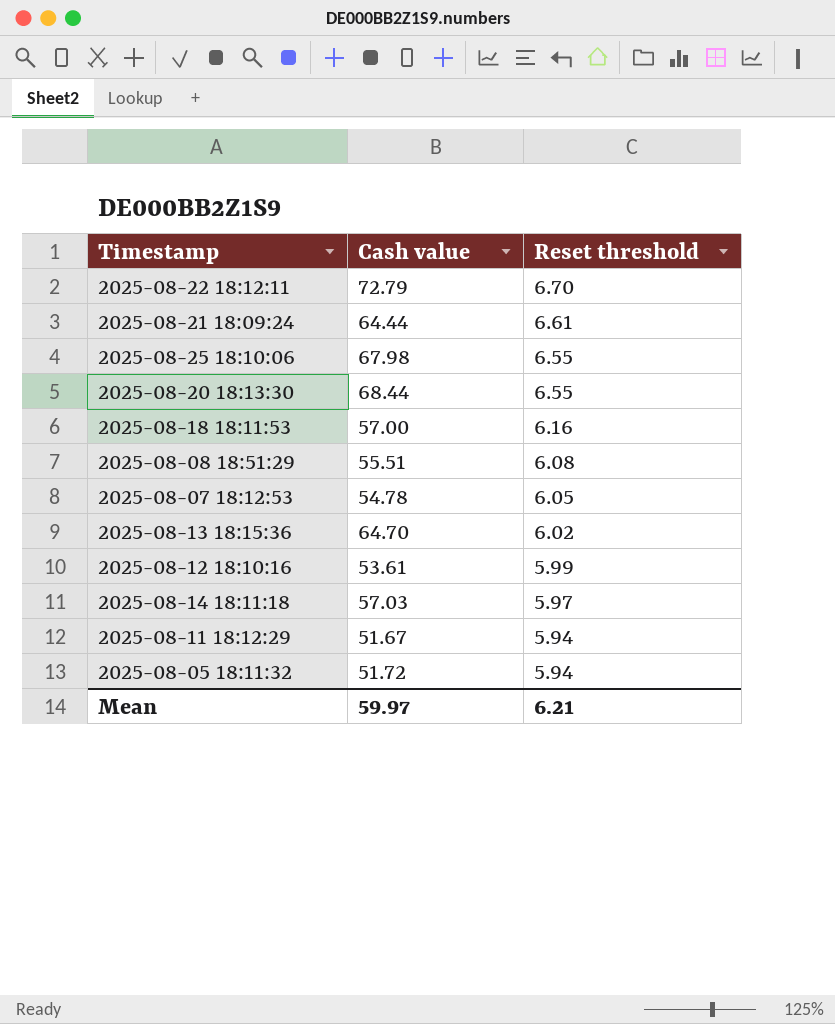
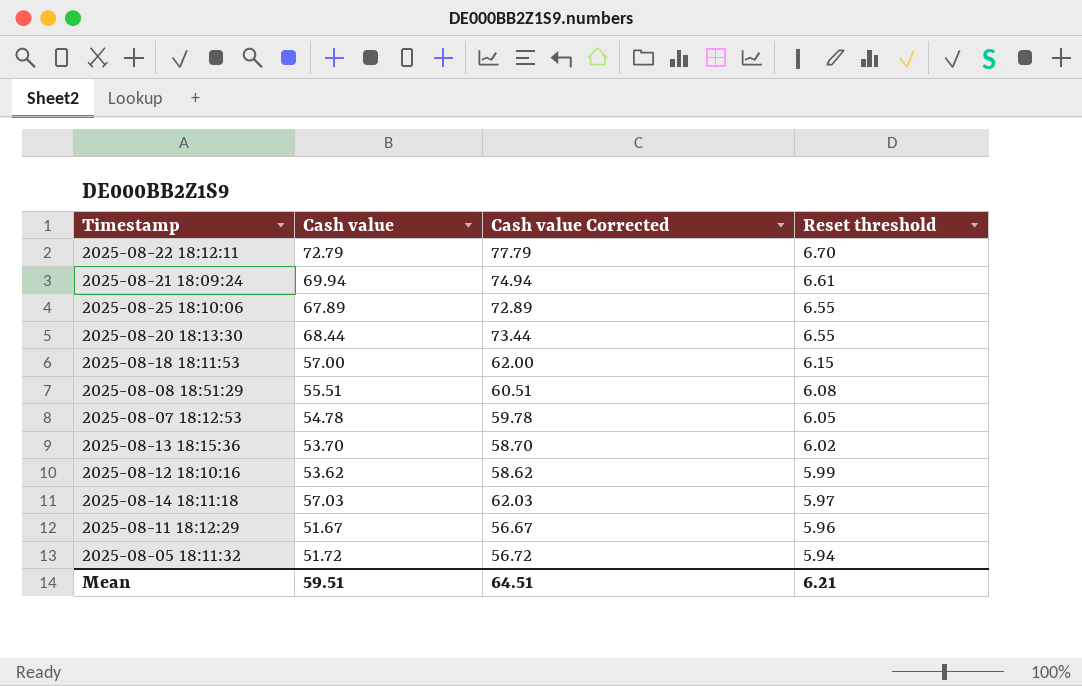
column Cash value Corrected | formula: none -> [Cash value] + 5
2025-08-21 18:09:24 | Cash value: 64.44 -> 69.94
2025-08-25 18:10:06 | Cash value: 67.98 -> 67.89
2025-08-18 18:11:53 | Reset threshold: 6.16 -> 6.15
2025-08-13 18:15:36 | Cash value: 64.70 -> 53.70
2025-08-12 18:10:16 | Cash value: 53.61 -> 53.62
2025-08-11 18:12:29 | Reset threshold: 5.94 -> 5.96
Mean | Cash value: 59.97 -> 59.51

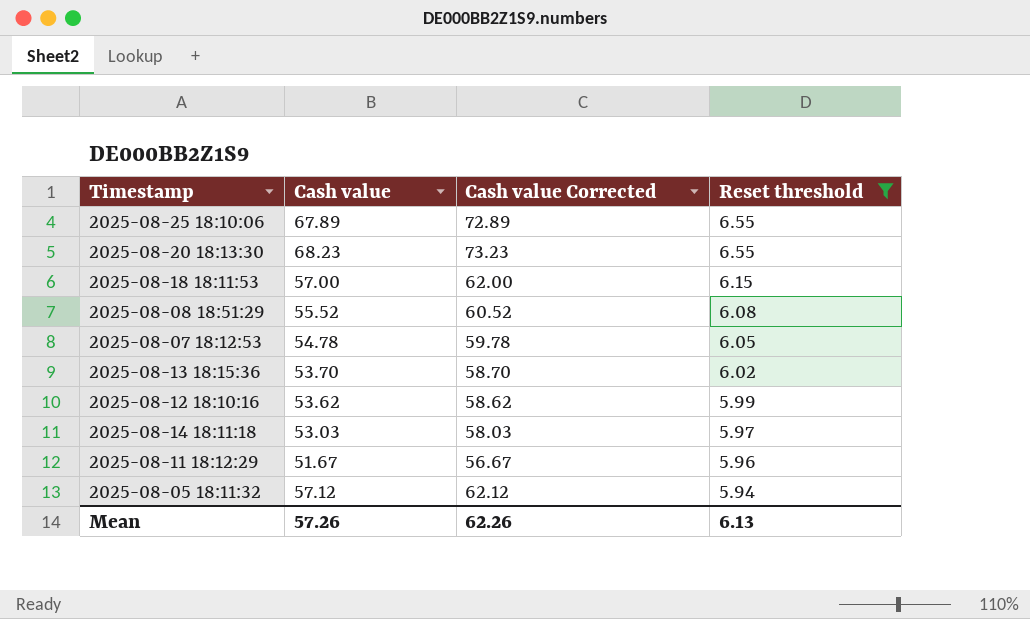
filter: none -> Reset threshold <= 6.55
2025-08-20 18:13:30 | Cash value: 68.44 -> 68.23
2025-08-20 18:13:30 | Cash value Corrected: 73.44 -> 73.23
2025-08-08 18:51:29 | Cash value: 55.51 -> 55.52
2025-08-08 18:51:29 | Cash value Corrected: 60.51 -> 60.52
2025-08-14 18:11:18 | Cash value: 57.03 -> 53.03
2025-08-14 18:11:18 | Cash value Corrected: 62.03 -> 58.03
2025-08-05 18:11:32 | Cash value: 51.72 -> 57.12
2025-08-05 18:11:32 | Cash value Corrected: 56.72 -> 62.12
Mean | Cash value: 59.51 -> 57.26
Mean | Cash value Corrected: 64.51 -> 62.26
Mean | Reset threshold: 6.21 -> 6.13

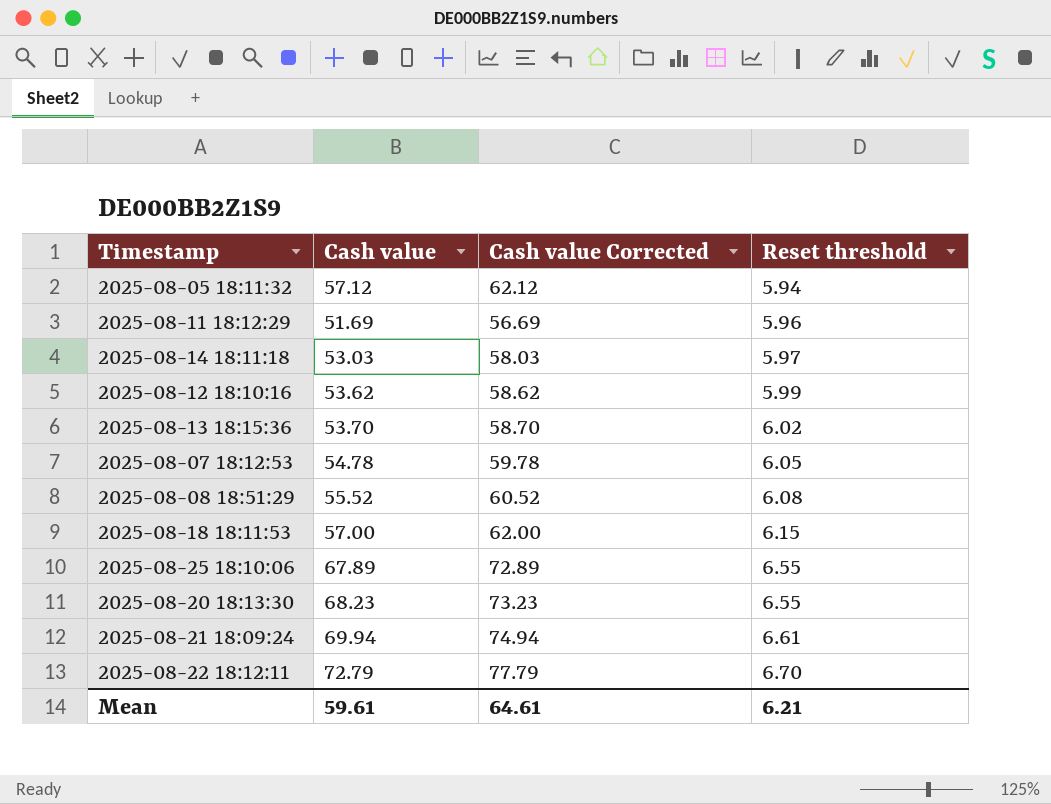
filter: Reset threshold <= 6.55 -> none
row order: Reset threshold descending -> Reset threshold ascending
2025-08-11 18:12:29 | Cash value: 51.67 -> 51.69
2025-08-11 18:12:29 | Cash value Corrected: 56.67 -> 56.69
Mean | Cash value: 57.26 -> 59.61
Mean | Cash value Corrected: 62.26 -> 64.61
Mean | Reset threshold: 6.13 -> 6.21

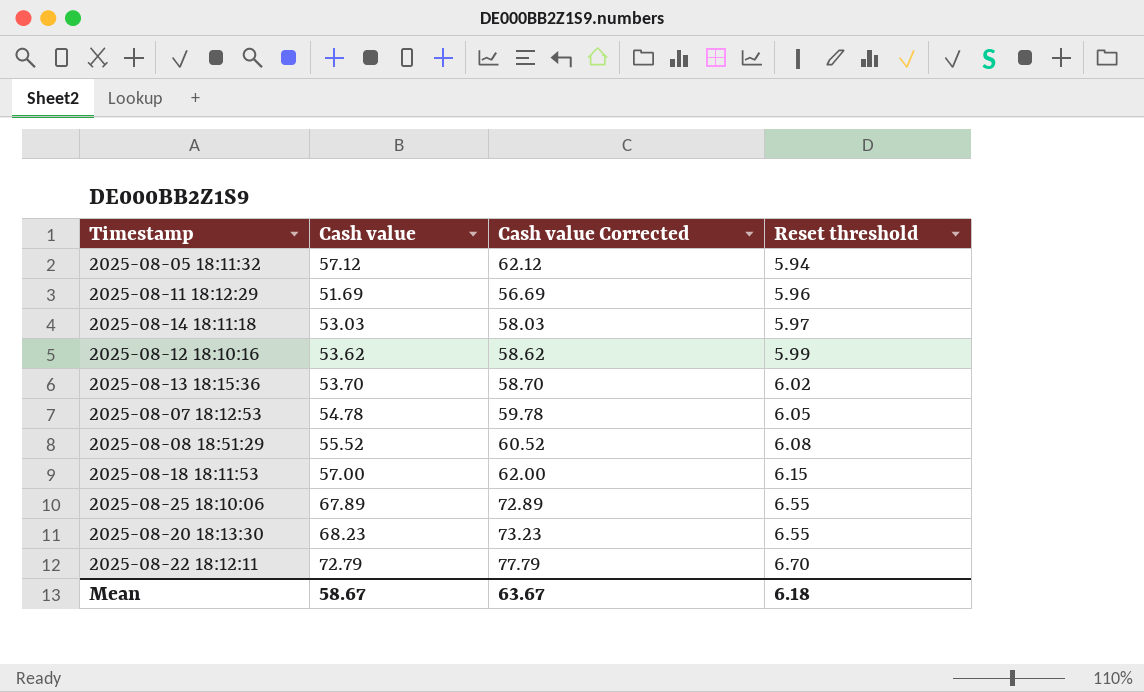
row 2025-08-21 18:09:24: 69.94 | 74.94 | 6.61 -> none
Mean | Cash value: 59.61 -> 58.67
Mean | Cash value Corrected: 64.61 -> 63.67
Mean | Reset threshold: 6.21 -> 6.18

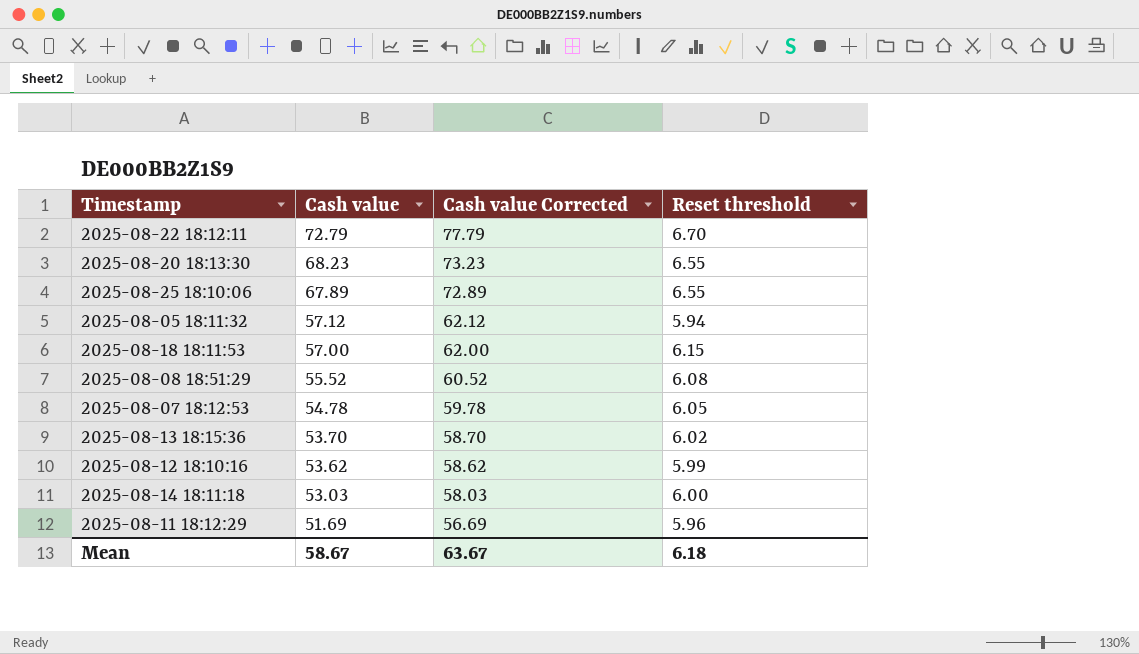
row order: Reset threshold ascending -> Cash value descending
2025-08-14 18:11:18 | Reset threshold: 5.97 -> 6.00

